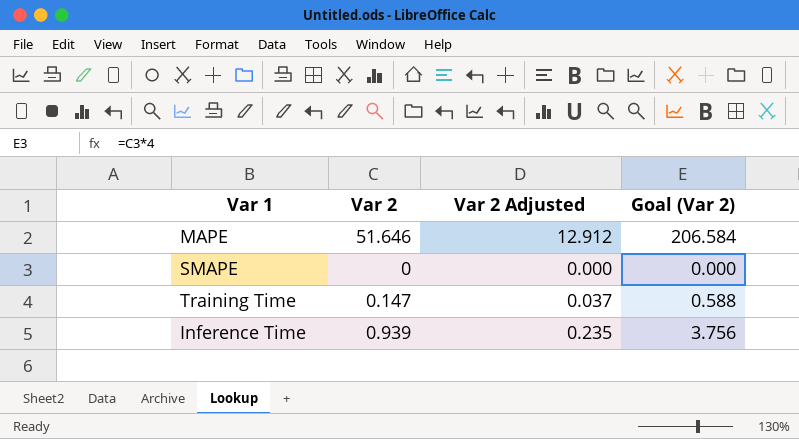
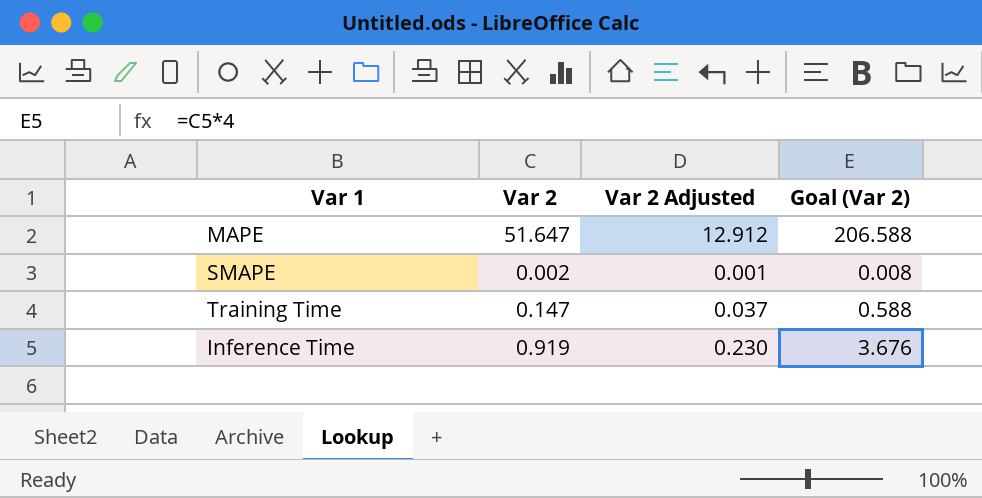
MAPE | Var 2: 51.646 -> 51.647
MAPE | Goal (Var 2): 206.584 -> 206.588
SMAPE | Var 2: 0 -> 0.002
SMAPE | Var 2 Adjusted: 0.000 -> 0.001
SMAPE | Goal (Var 2): 0.000 -> 0.008
Inference Time | Var 2: 0.939 -> 0.919
Inference Time | Var 2 Adjusted: 0.235 -> 0.230
Inference Time | Goal (Var 2): 3.756 -> 3.676

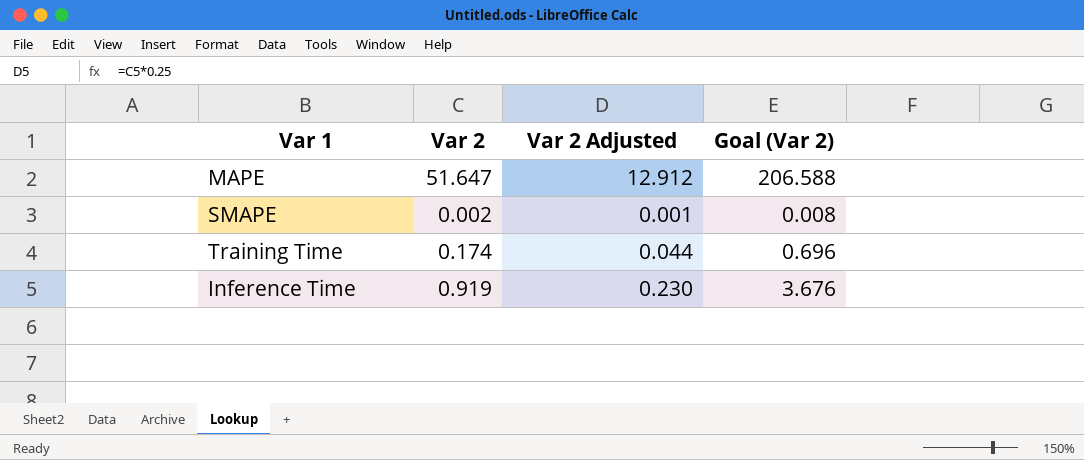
Training Time | Var 2: 0.147 -> 0.174
Training Time | Var 2 Adjusted: 0.037 -> 0.044
Training Time | Goal (Var 2): 0.588 -> 0.696

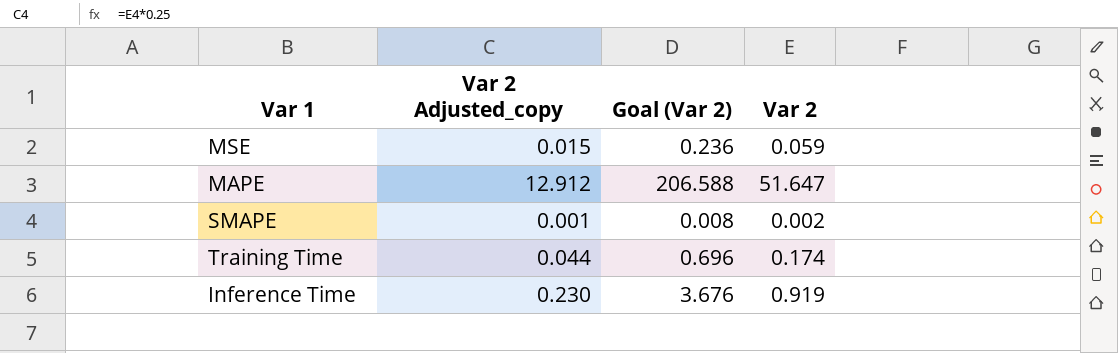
column name: Var 2 Adjusted -> Var 2 Adjusted_copy
column Var 2 | position: 2 -> 4
row MSE: none -> 0.015 | 0.236 | 0.059

